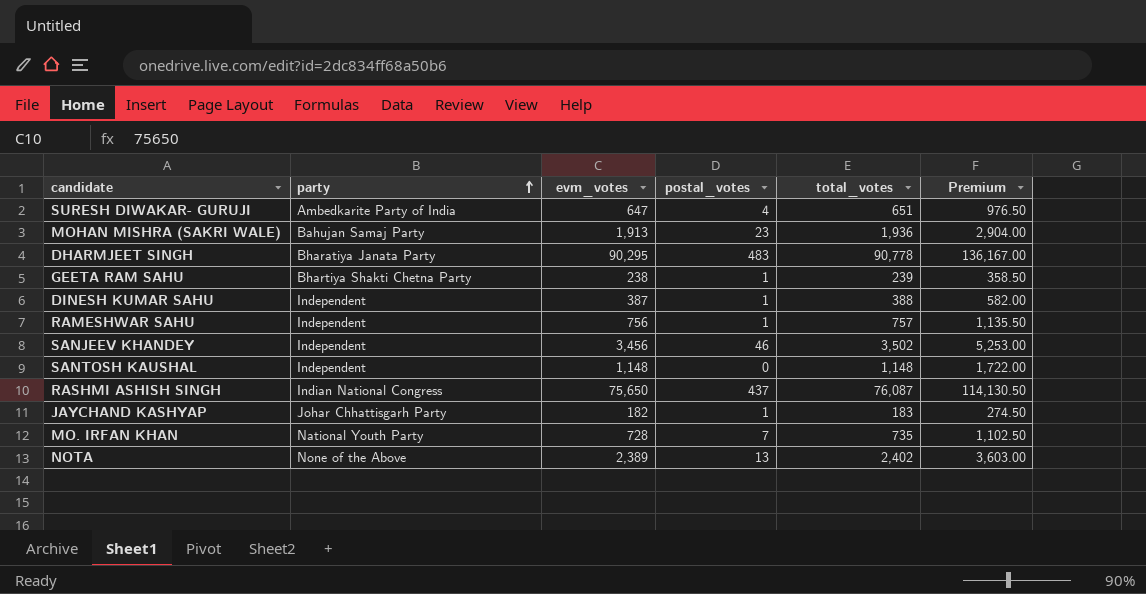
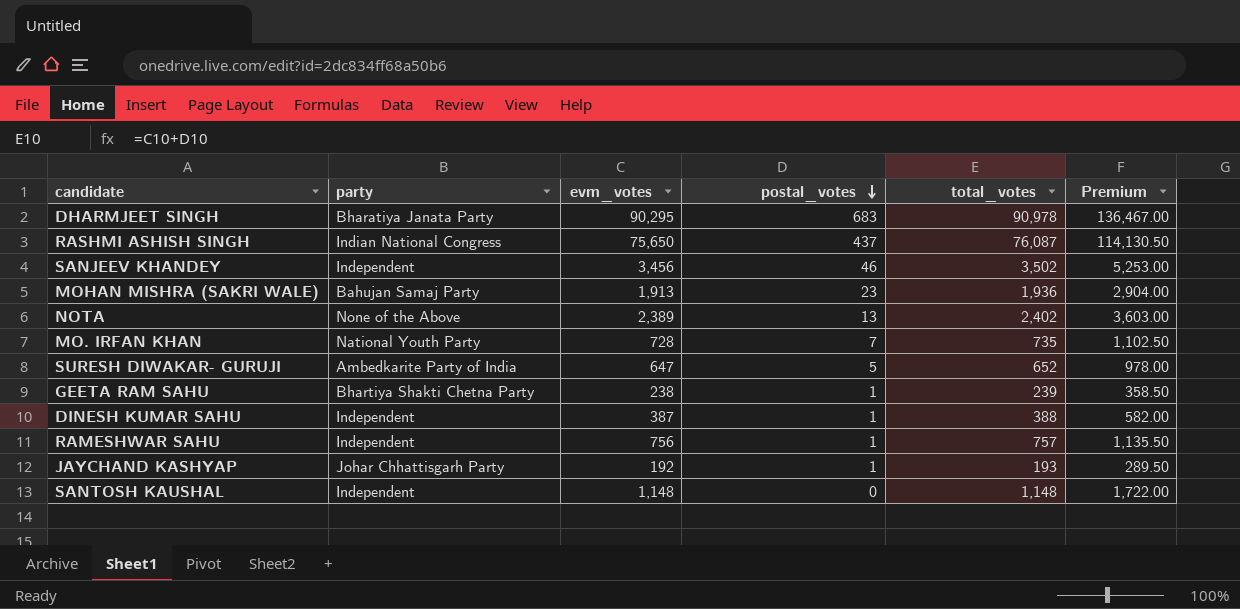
row order: party ascending -> postal_votes descending
DHARMJEET SINGH | postal_votes: 483 -> 683
DHARMJEET SINGH | total_votes: 90,778 -> 90,978
DHARMJEET SINGH | Premium: 136,167.00 -> 136,467.00
SURESH DIWAKAR- GURUJI | postal_votes: 4 -> 5
SURESH DIWAKAR- GURUJI | total_votes: 651 -> 652
SURESH DIWAKAR- GURUJI | Premium: 976.50 -> 978.00
JAYCHAND KASHYAP | evm_votes: 182 -> 192
JAYCHAND KASHYAP | total_votes: 183 -> 193
JAYCHAND KASHYAP | Premium: 274.50 -> 289.50

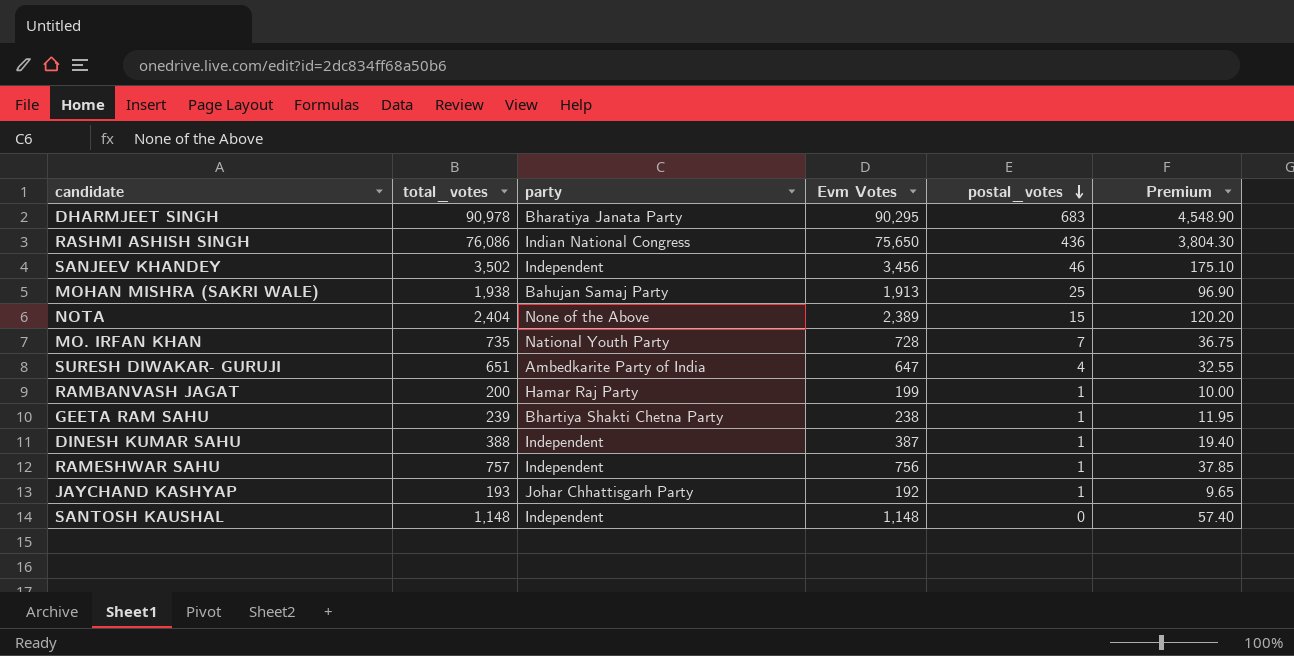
column total_votes | position: 5 -> 2
column name: evm_votes -> Evm Votes
column Premium | formula: [total_votes] * 1.5 -> [total_votes] * 0.05
RASHMI ASHISH SINGH | total_votes: 76,087 -> 76,086
RASHMI ASHISH SINGH | postal_votes: 437 -> 436
MOHAN MISHRA (SAKRI WALE) | total_votes: 1,936 -> 1,938
MOHAN MISHRA (SAKRI WALE) | postal_votes: 23 -> 25
NOTA | total_votes: 2,402 -> 2,404
NOTA | postal_votes: 13 -> 15
SURESH DIWAKAR- GURUJI | total_votes: 652 -> 651
SURESH DIWAKAR- GURUJI | postal_votes: 5 -> 4
row RAMBANVASH JAGAT: none -> 200 | Hamar Raj Party | 199 | 1 | 10.00

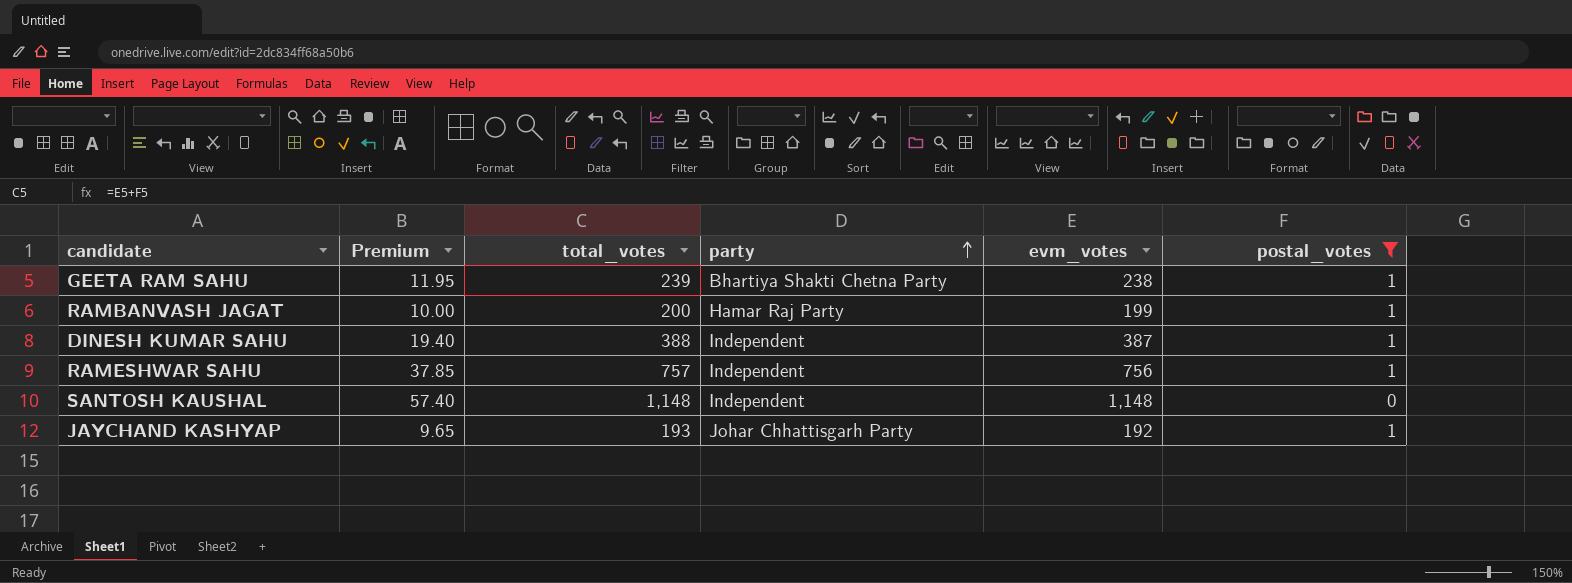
filter: none -> postal_votes <= 1
row order: postal_votes descending -> party ascending
column Premium | position: 6 -> 2
column name: Evm Votes -> evm_votes

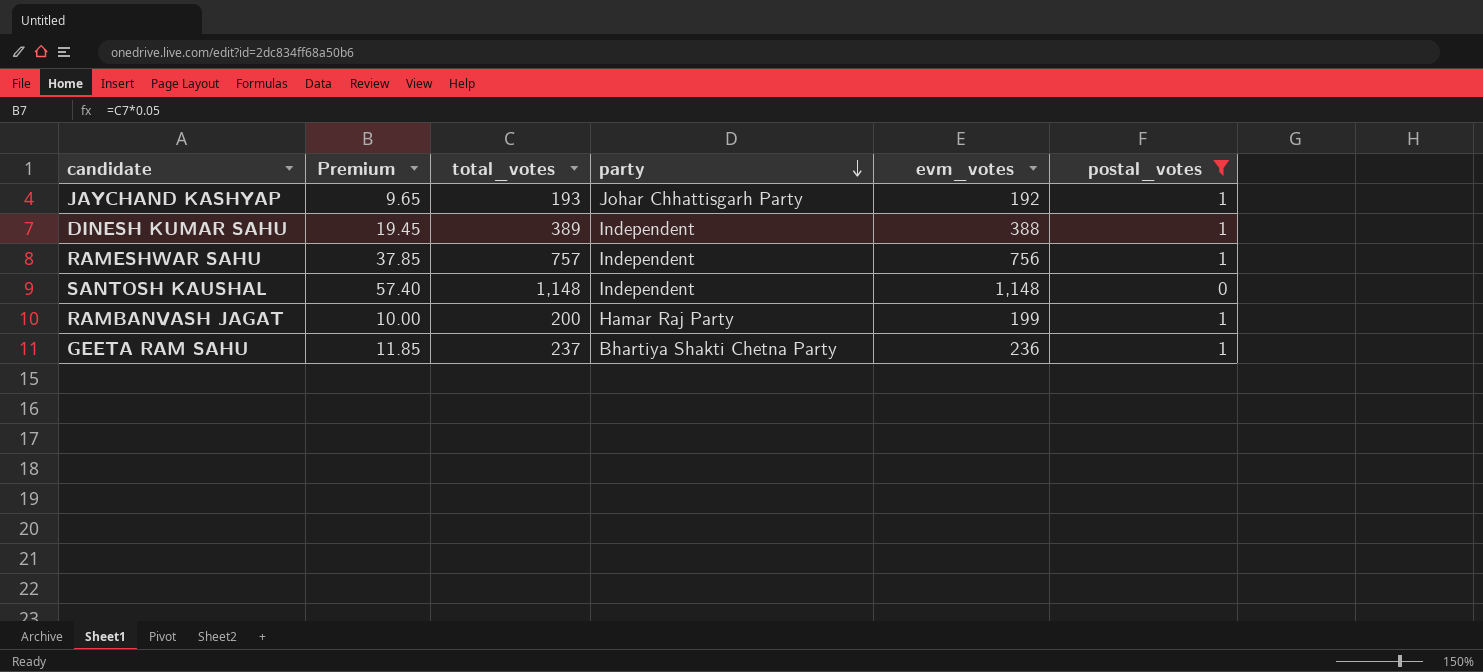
row order: party ascending -> party descending
DINESH KUMAR SAHU | Premium: 19.40 -> 19.45
DINESH KUMAR SAHU | total_votes: 388 -> 389
DINESH KUMAR SAHU | evm_votes: 387 -> 388
GEETA RAM SAHU | Premium: 11.95 -> 11.85
GEETA RAM SAHU | total_votes: 239 -> 237
GEETA RAM SAHU | evm_votes: 238 -> 236

